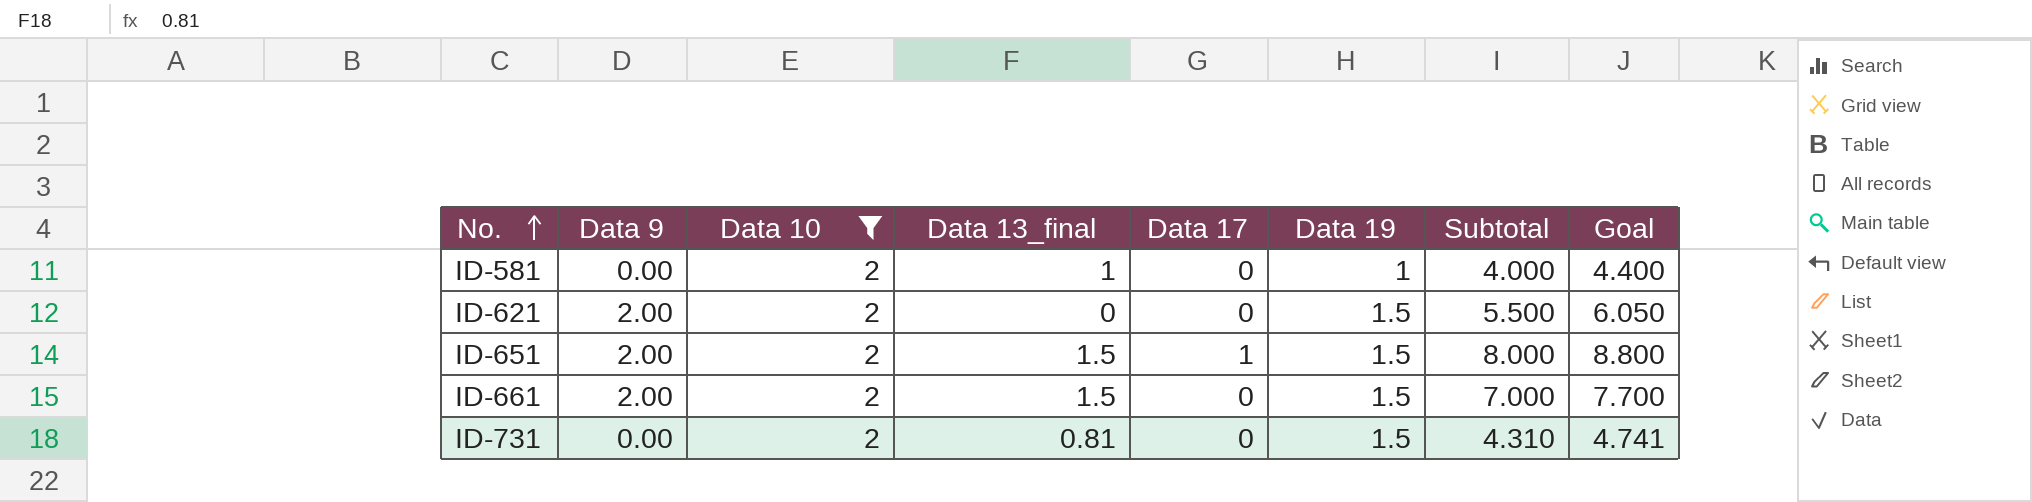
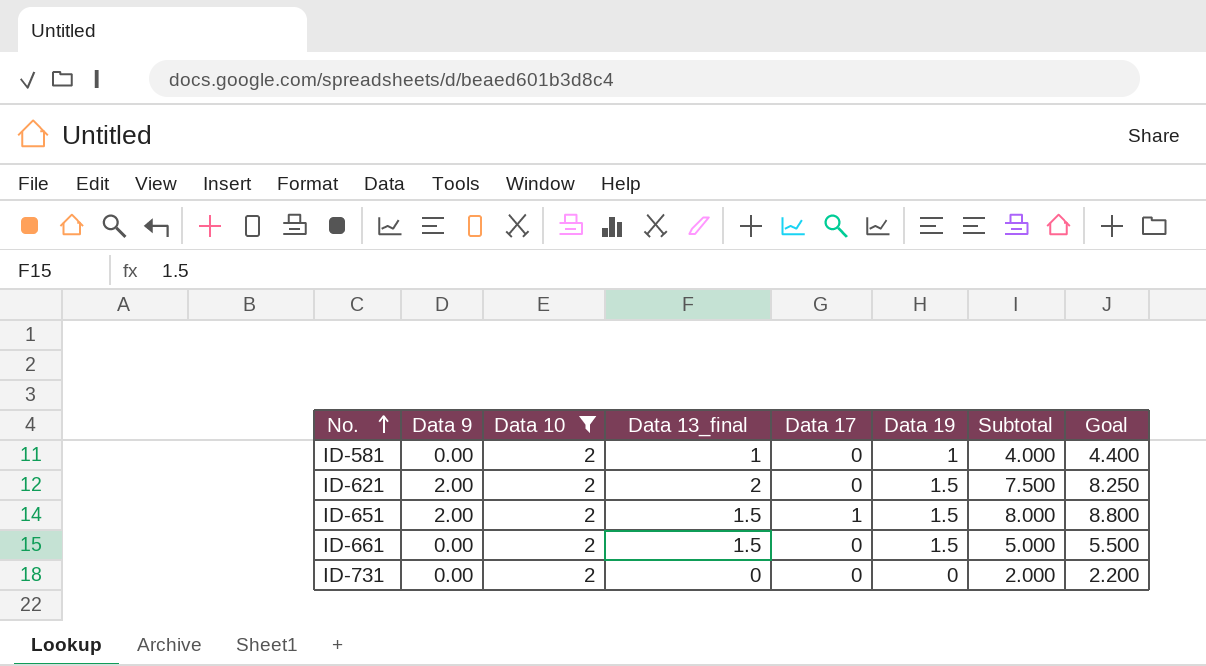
ID-621 | Data 13_final: 0 -> 2
ID-621 | Subtotal: 5.500 -> 7.500
ID-621 | Goal: 6.050 -> 8.250
ID-661 | Data 9: 2.00 -> 0.00
ID-661 | Subtotal: 7.000 -> 5.000
ID-661 | Goal: 7.700 -> 5.500
ID-731 | Data 13_final: 0.81 -> 0
ID-731 | Data 19: 1.5 -> 0
ID-731 | Subtotal: 4.310 -> 2.000
ID-731 | Goal: 4.741 -> 2.200

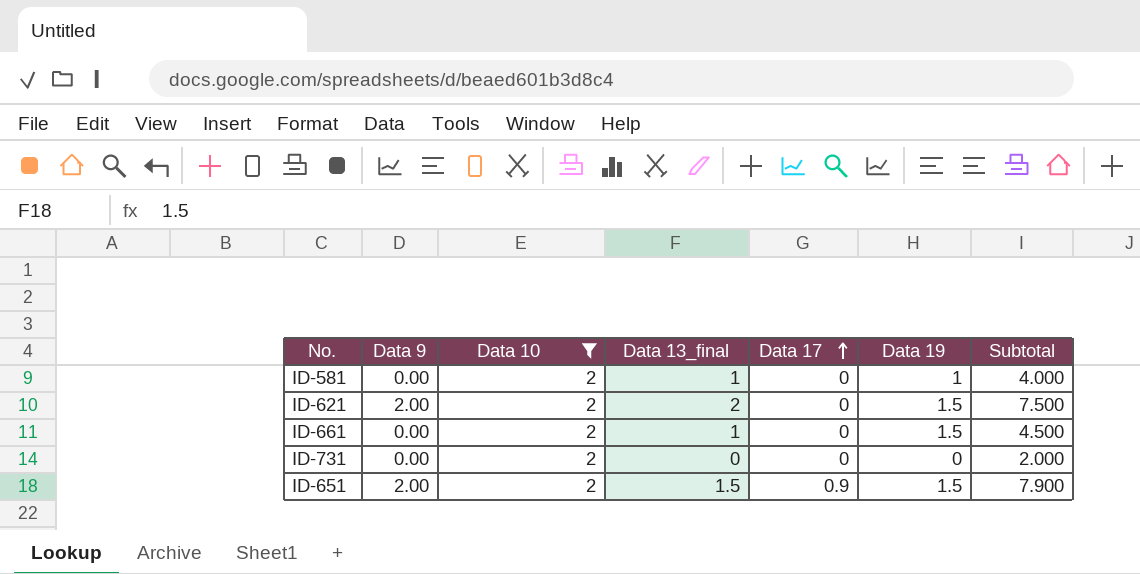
row order: No. ascending -> Data 17 ascending
column Goal | formula: [Subtotal] * 1.1 -> none
ID-661 | Data 13_final: 1.5 -> 1
ID-661 | Subtotal: 5.000 -> 4.500
ID-651 | Data 17: 1 -> 0.9
ID-651 | Subtotal: 8.000 -> 7.900

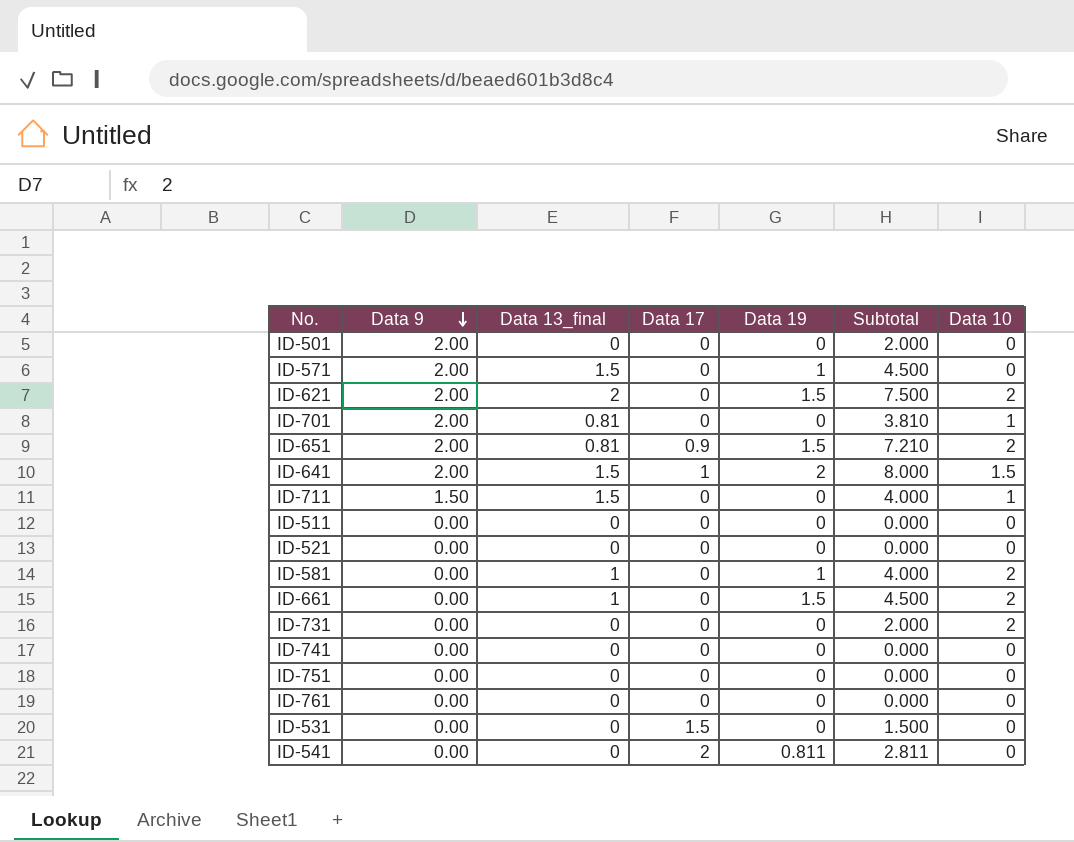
filter: Data 10 = 2 -> none
row order: Data 17 ascending -> Data 9 descending
column Data 10 | position: 3 -> 7
ID-651 | Data 13_final: 1.5 -> 0.81
ID-651 | Subtotal: 7.900 -> 7.210

